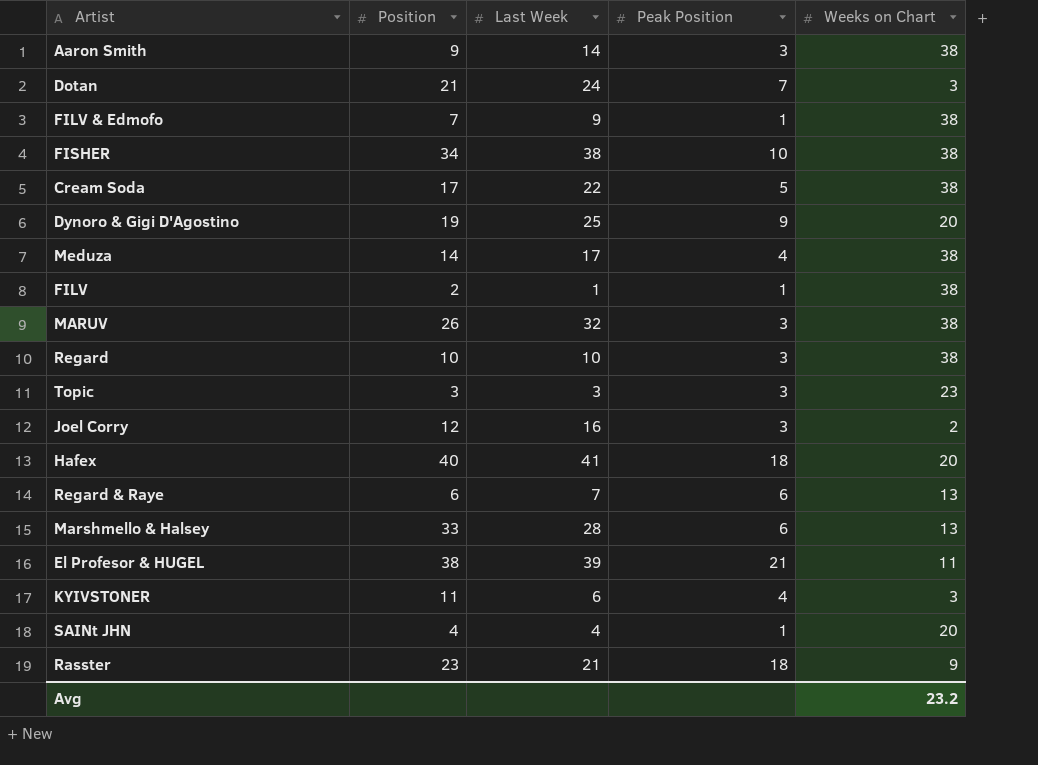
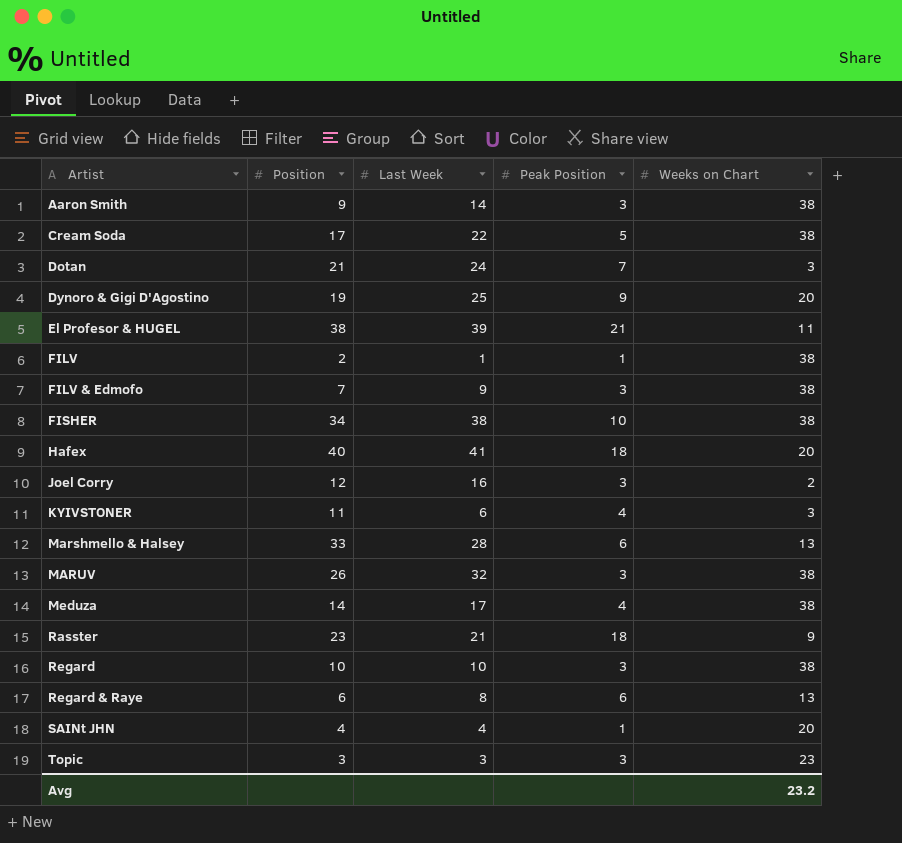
row order: none -> Artist ascending
FILV & Edmofo | Peak Position: 1 -> 3
Regard & Raye | Last Week: 7 -> 8

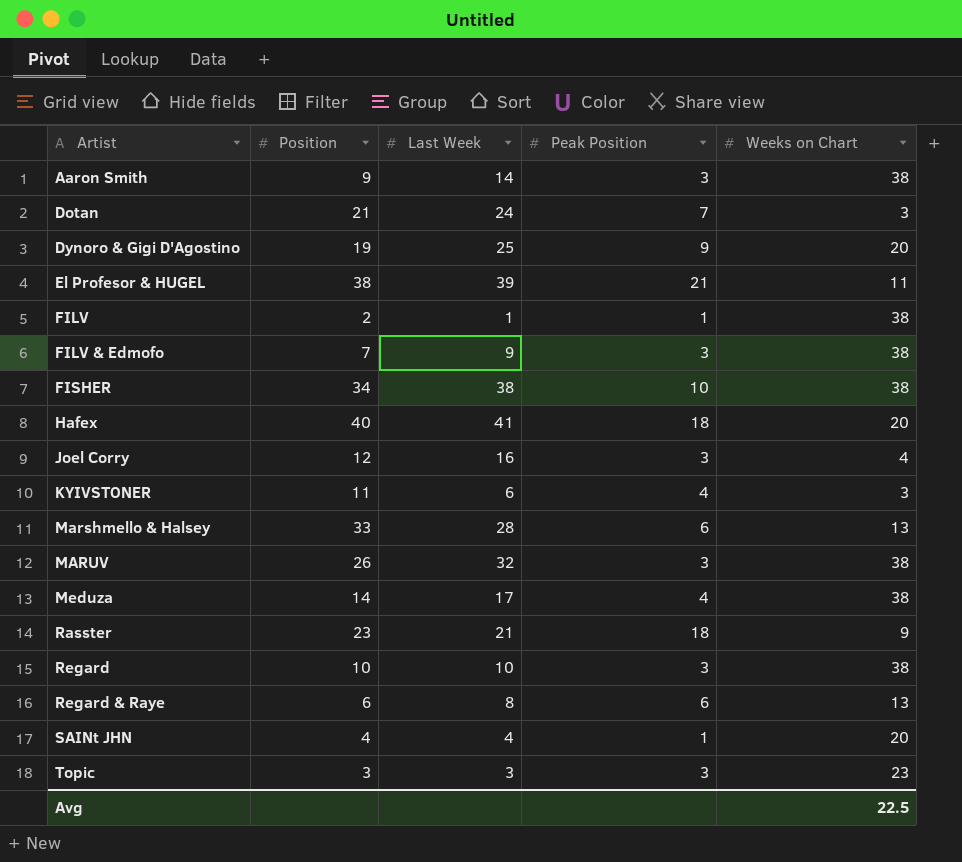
row Cream Soda: 17 | 22 | 5 | 38 -> none
Joel Corry | Weeks on Chart: 2 -> 4
Avg | Weeks on Chart: 23.2 -> 22.5

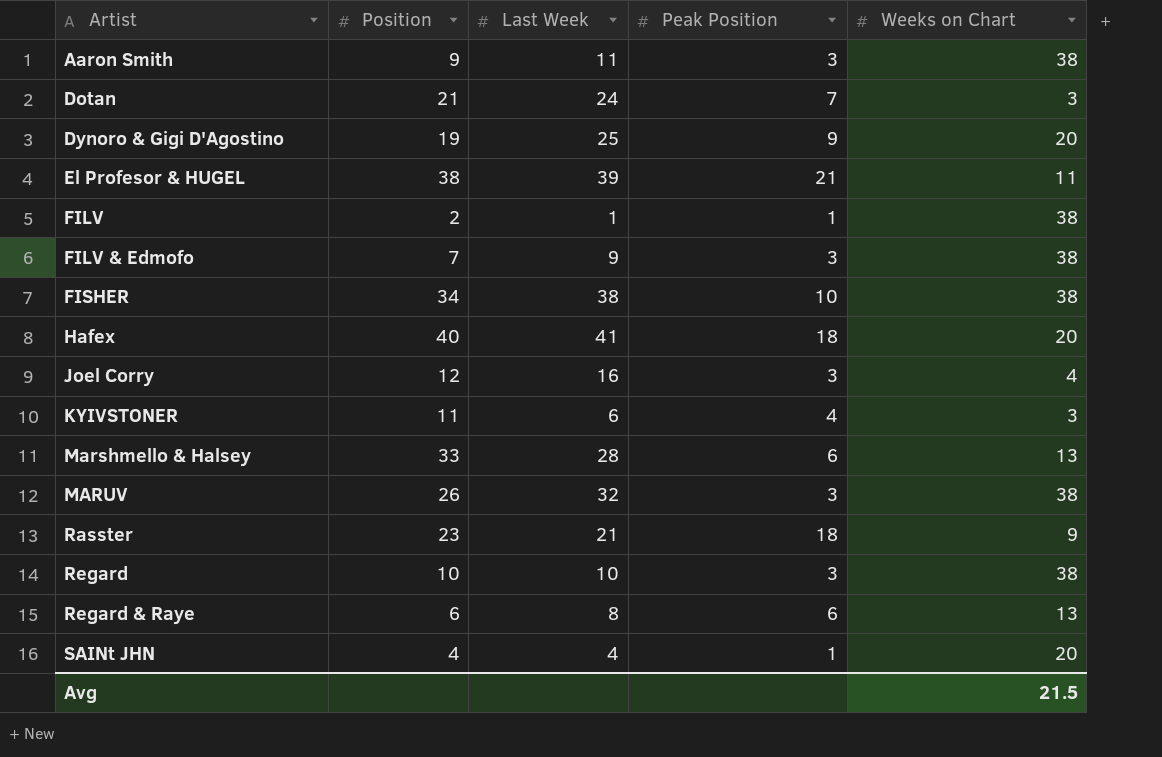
row Meduza: 14 | 17 | 4 | 38 -> none
row Topic: 3 | 3 | 3 | 23 -> none
Aaron Smith | Last Week: 14 -> 11
Avg | Weeks on Chart: 22.5 -> 21.5

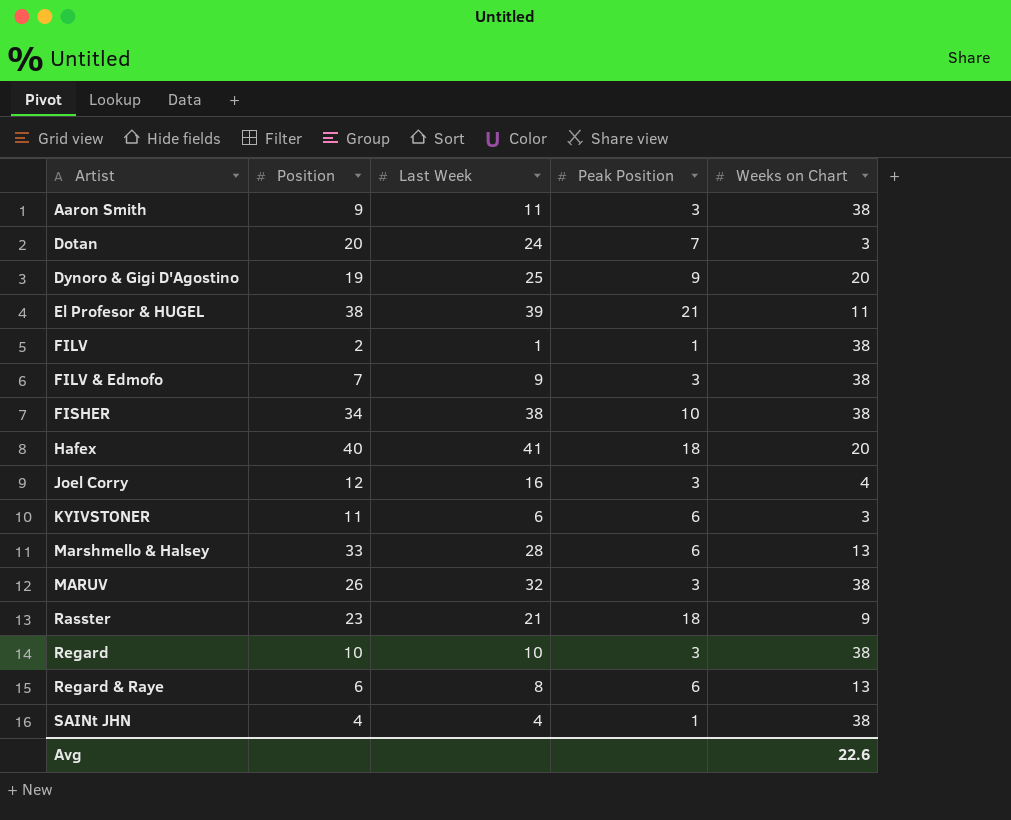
Dotan | Position: 21 -> 20
KYIVSTONER | Peak Position: 4 -> 6
SAINt JHN | Weeks on Chart: 20 -> 38
Avg | Weeks on Chart: 21.5 -> 22.6

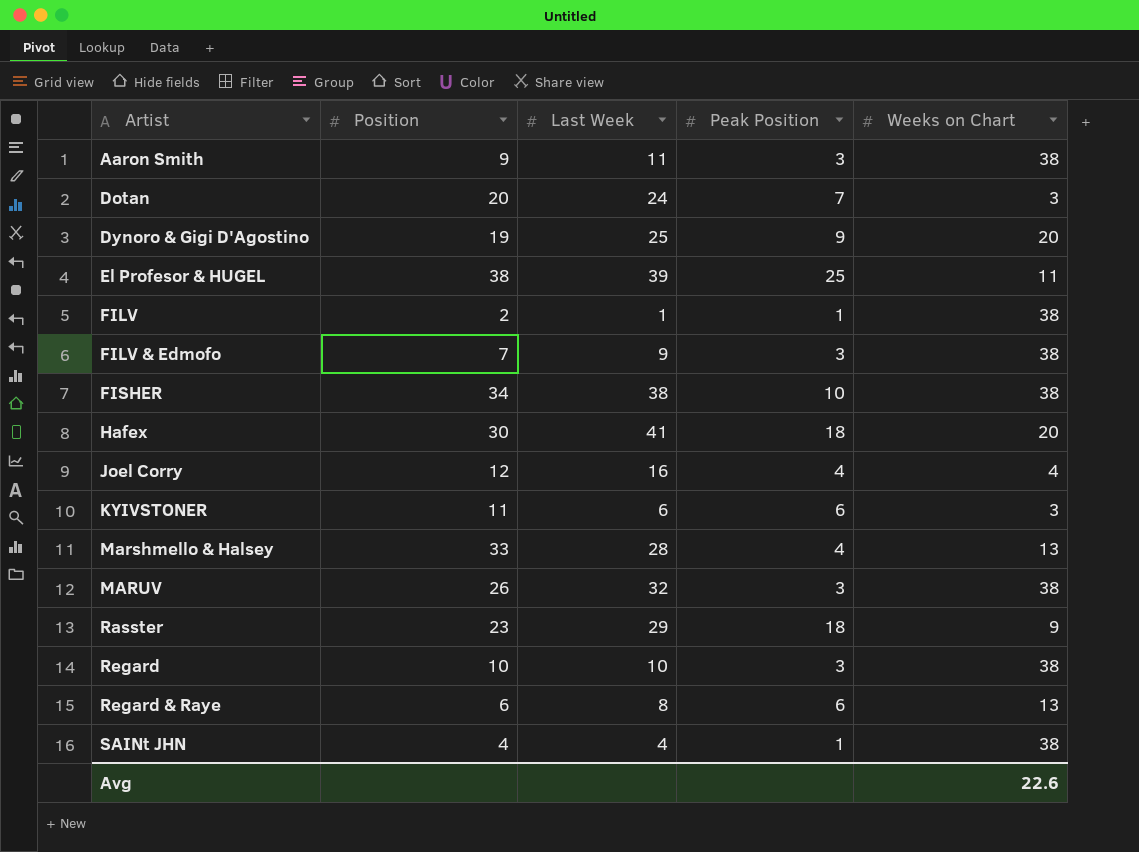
El Profesor & HUGEL | Peak Position: 21 -> 25
Hafex | Position: 40 -> 30
Joel Corry | Peak Position: 3 -> 4
Marshmello & Halsey | Peak Position: 6 -> 4
Rasster | Last Week: 21 -> 29

